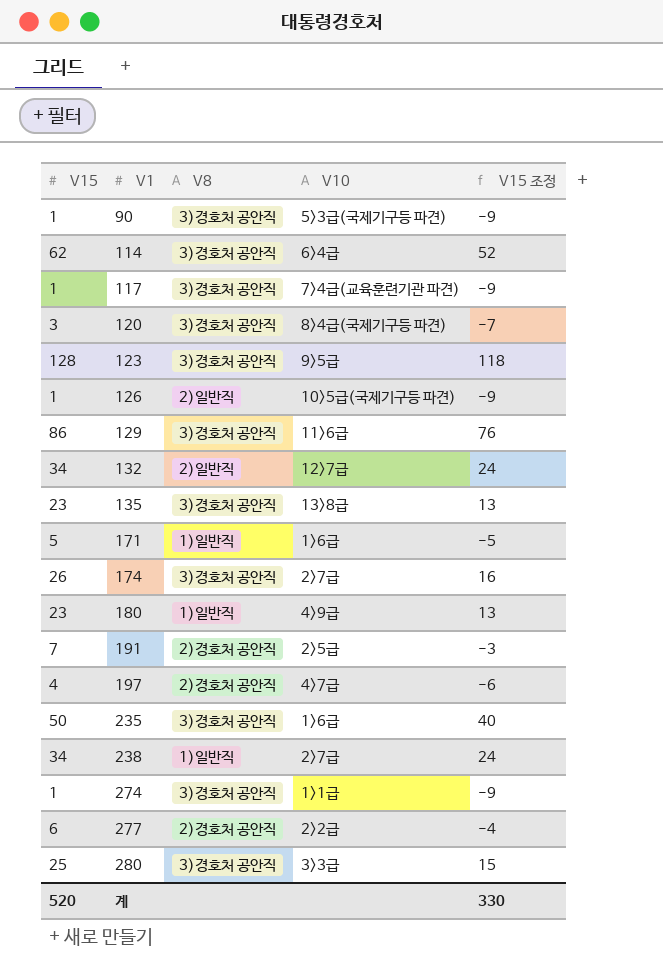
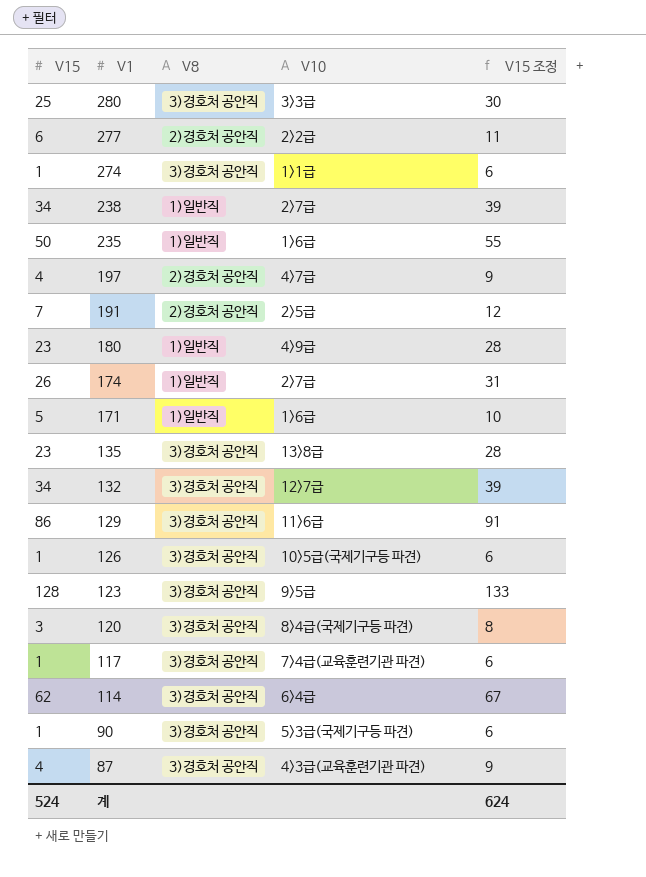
row order: V1 ascending -> V1 descending
column V15 조정 | formula: [V15] - 10 -> [V15] + 5
235 | V8: 3)경호처 공안직 -> 1)일반직
174 | V8: 3)경호처 공안직 -> 1)일반직
132 | V8: 2)일반직 -> 3)경호처 공안직
126 | V8: 2)일반직 -> 3)경호처 공안직
row 87: none -> 4 | 3)경호처 공안직 | 4>3급(교육훈련기관 파견) | 9
계 | V15: 520 -> 524
계 | V15 조정: 330 -> 624

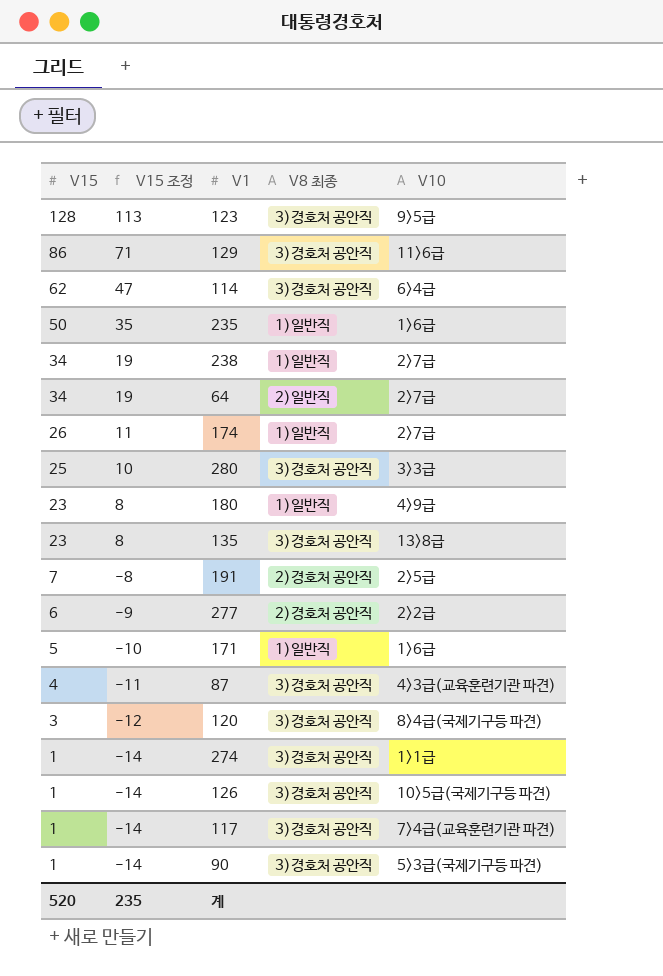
row order: V1 descending -> V15 descending
column V15 조정 | formula: [V15] + 5 -> [V15] - 15
column V15 조정 | position: 5 -> 2
column name: V8 -> V8 최종
row 197: 4 | 2)경호처 공안직 | 4>7급 | 9 -> none
row 132: 34 | 3)경호처 공안직 | 12>7급 | 39 -> none
row 64: none -> 34 | 19 | 2)일반직 | 2>7급
계 | V15: 524 -> 520
계 | V15 조정: 624 -> 235

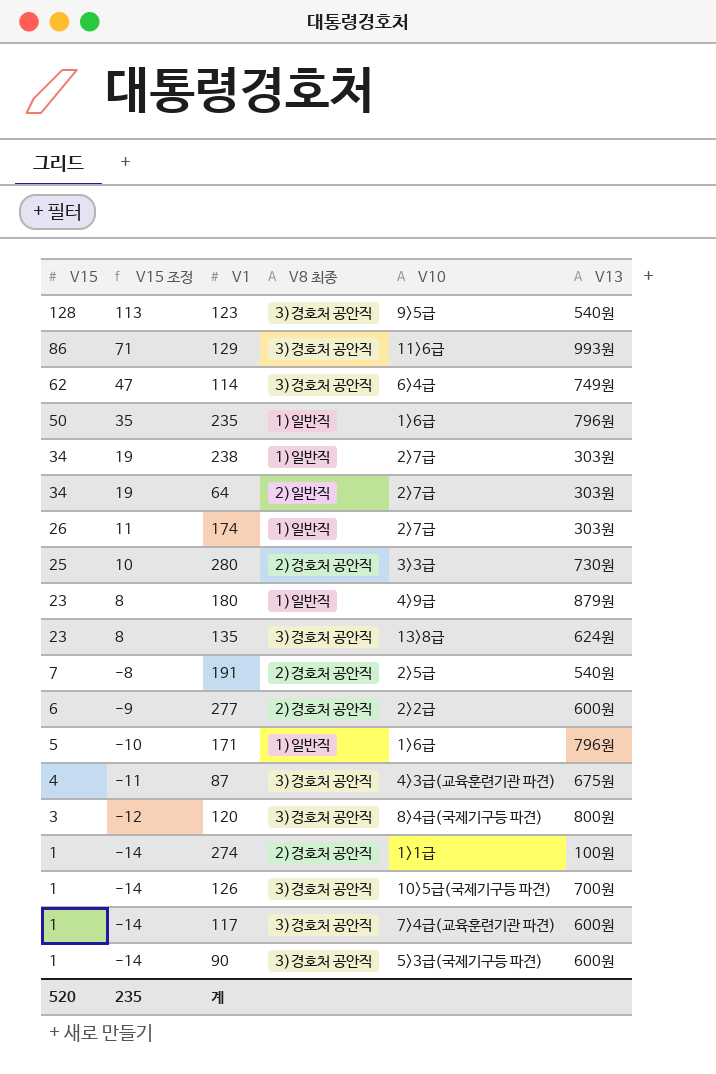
column V13 | position: none -> 6
280 | V8 최종: 3)경호처 공안직 -> 2)경호처 공안직
274 | V8 최종: 3)경호처 공안직 -> 2)경호처 공안직

